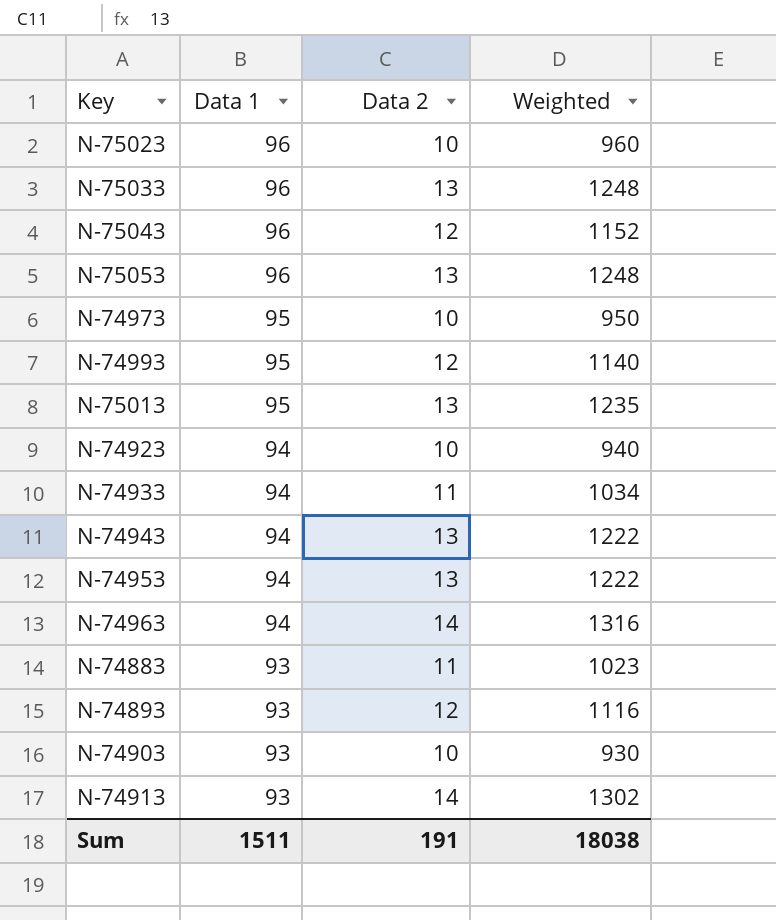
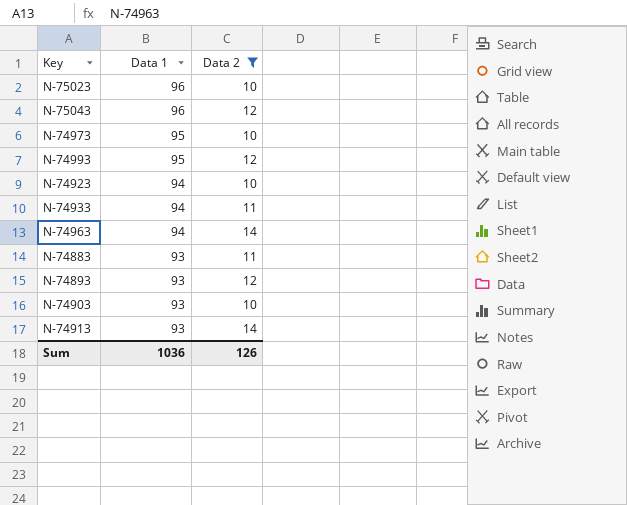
filter: none -> Data 2 != 13
column Weighted | formula: [Data 1] * [Data 2] -> none
Sum | Data 1: 1511 -> 1036
Sum | Data 2: 191 -> 126

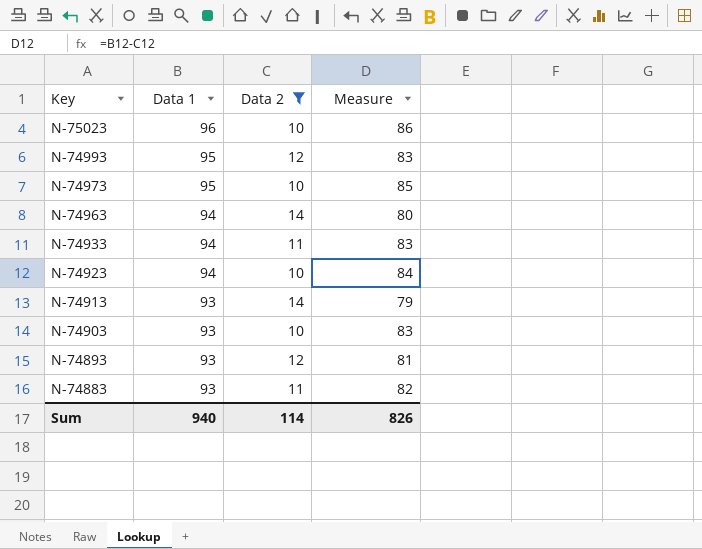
row order: Data 1 descending -> Key descending
column Measure | formula: none -> [Data 1] - [Data 2]
row N-75043: 96 | 12 -> none
Sum | Data 1: 1036 -> 940
Sum | Data 2: 126 -> 114

